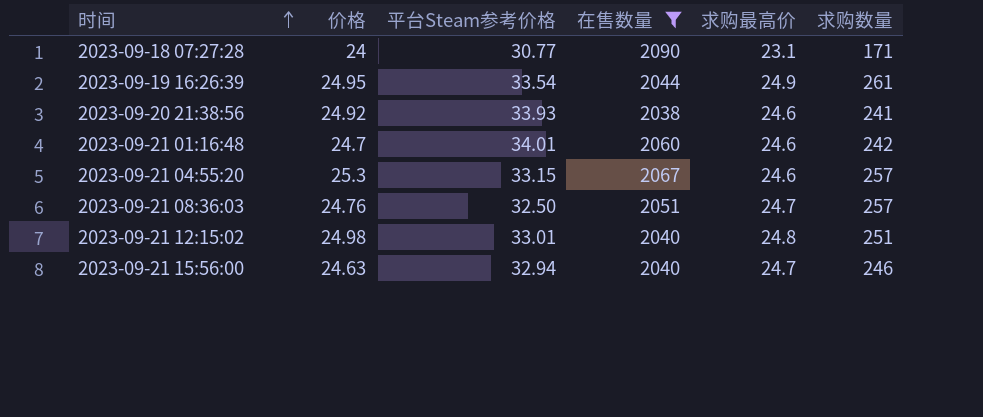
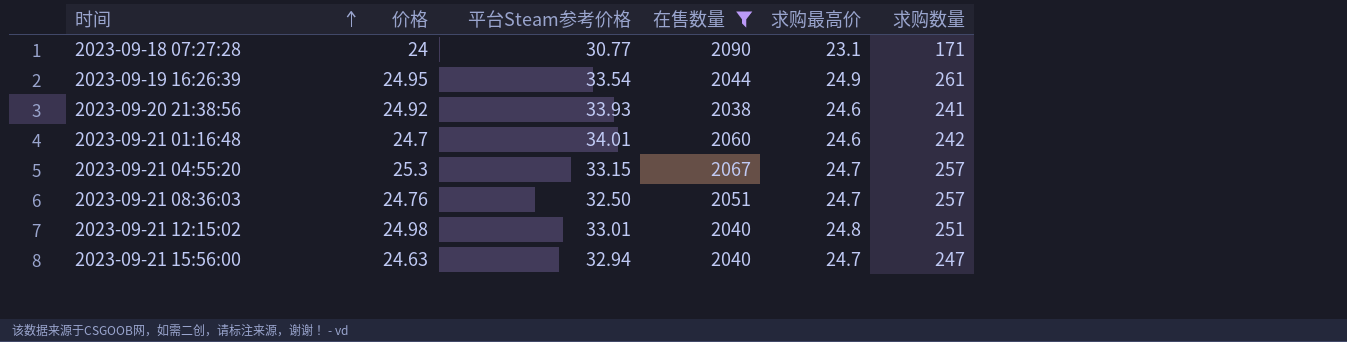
2023-09-21 04:55:20 | 求购最高价: 24.6 -> 24.7
2023-09-21 15:56:00 | 求购数量: 246 -> 247

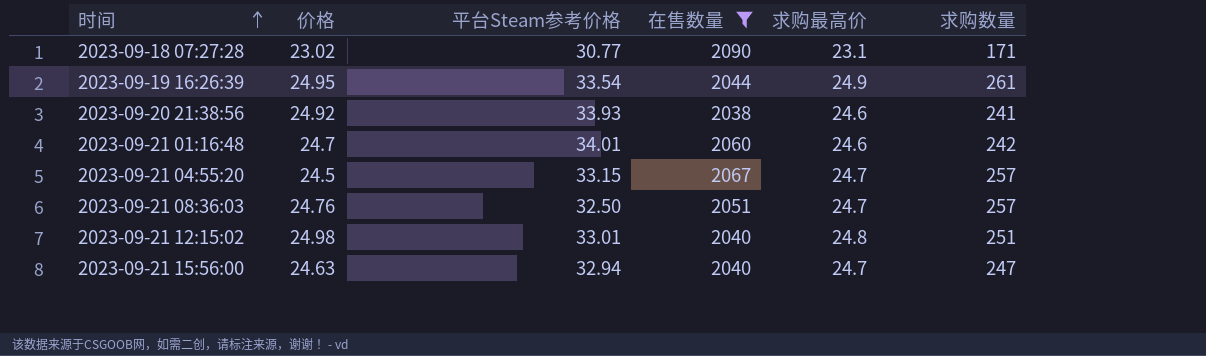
2023-09-18 07:27:28 | 价格: 24 -> 23.02
2023-09-21 04:55:20 | 价格: 25.3 -> 24.5

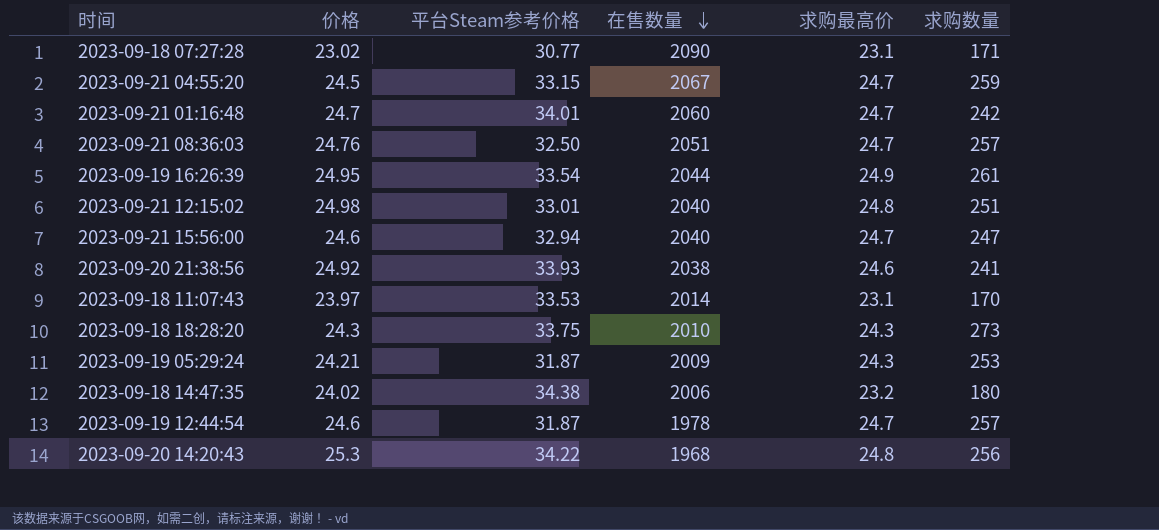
filter: 在售数量 >= 2038 -> none
row order: 时间 ascending -> 在售数量 descending
2023-09-21 04:55:20 | 求购数量: 257 -> 259
2023-09-21 01:16:48 | 求购最高价: 24.6 -> 24.7
2023-09-21 15:56:00 | 价格: 24.63 -> 24.6

